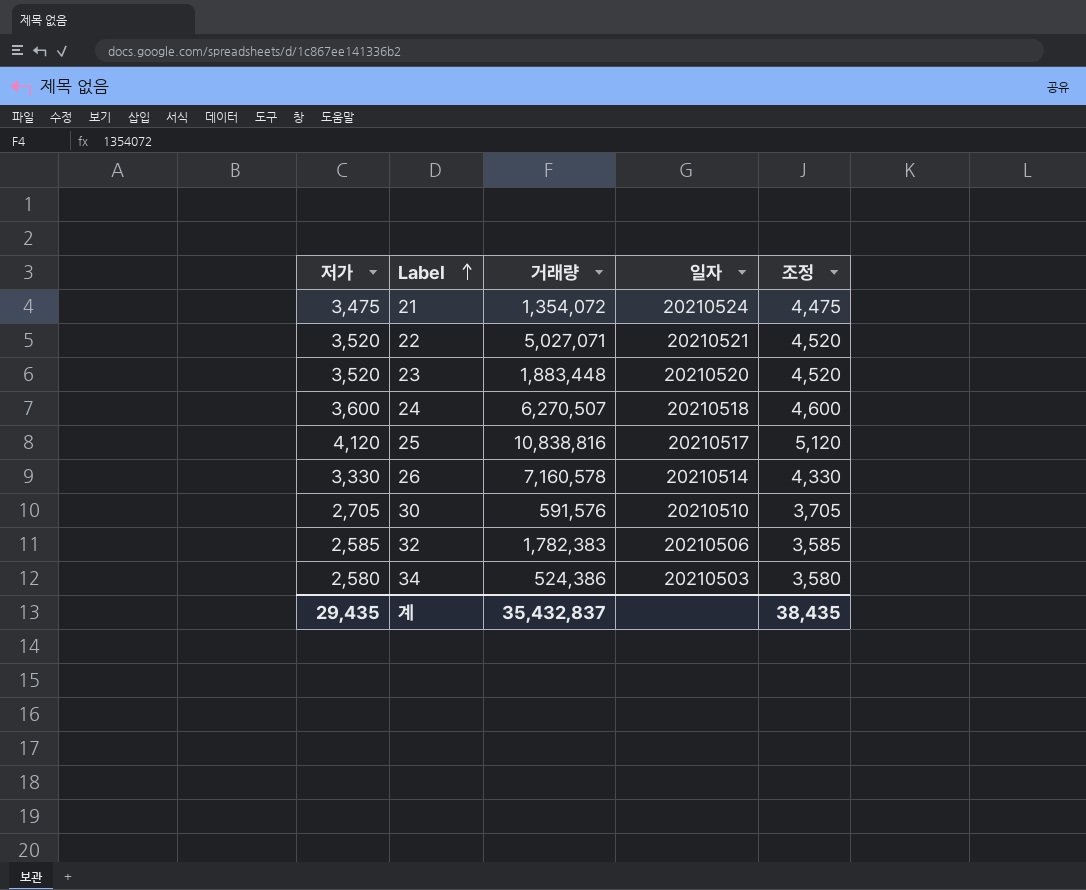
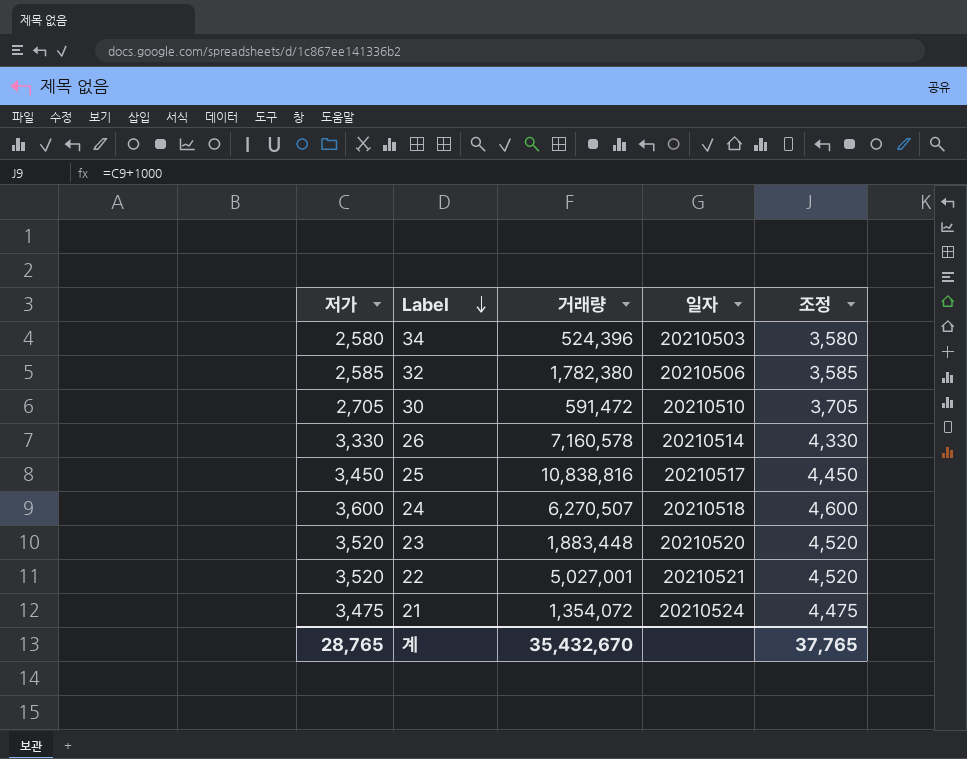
row order: Label ascending -> Label descending
34 | 거래량: 524,386 -> 524,396
32 | 거래량: 1,782,383 -> 1,782,380
30 | 거래량: 591,576 -> 591,472
25 | 저가: 4,120 -> 3,450
25 | 조정: 5,120 -> 4,450
22 | 거래량: 5,027,071 -> 5,027,001
계 | 저가: 29,435 -> 28,765
계 | 거래량: 35,432,837 -> 35,432,670
계 | 조정: 38,435 -> 37,765

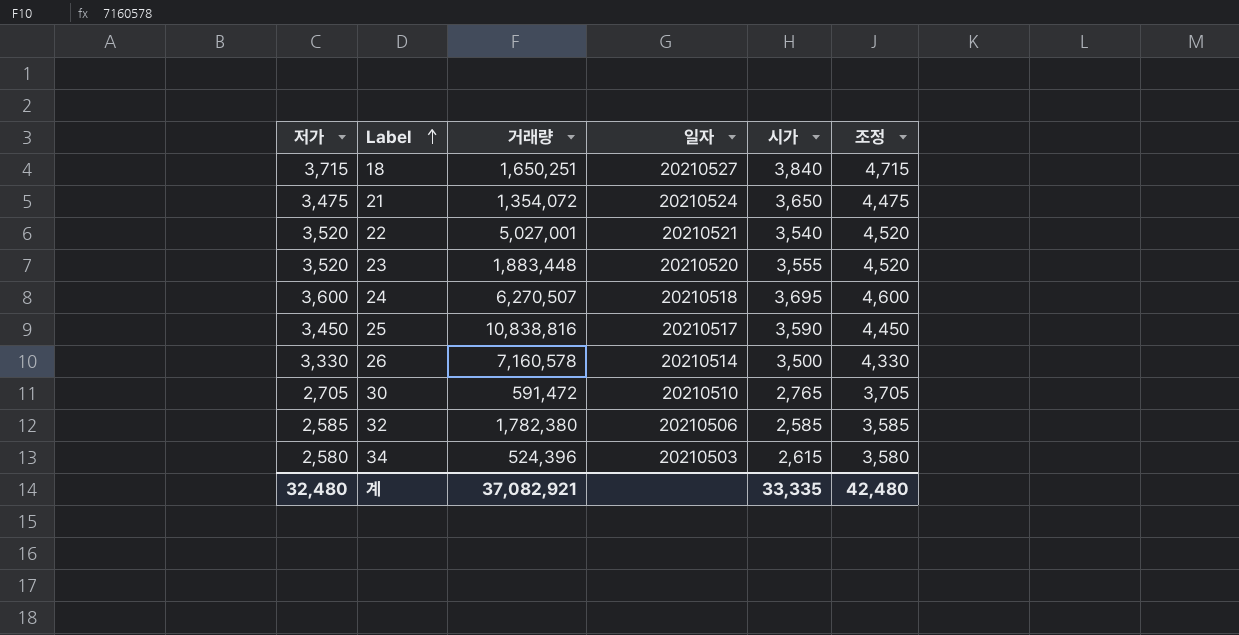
row order: Label descending -> Label ascending
column 시가 | position: none -> 5
row 18: none -> 3,715 | 1,650,251 | 20210527 | 3,840 | 4,715
계 | 저가: 28,765 -> 32,480
계 | 거래량: 35,432,670 -> 37,082,921
계 | 조정: 37,765 -> 42,480

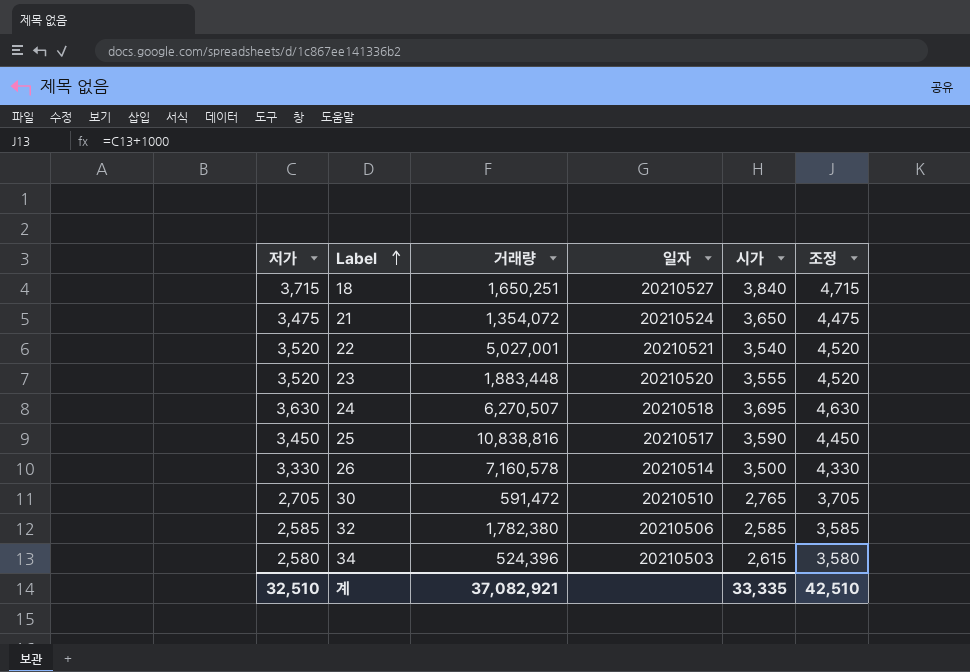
24 | 저가: 3,600 -> 3,630
24 | 조정: 4,600 -> 4,630
계 | 저가: 32,480 -> 32,510
계 | 조정: 42,480 -> 42,510

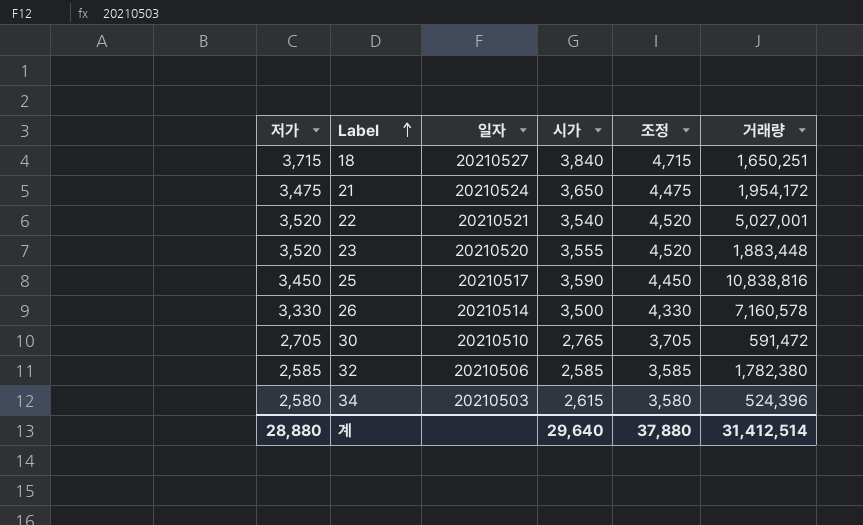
column 거래량 | position: 3 -> 6
row 24: 3,630 | 6,270,507 | 20210518 | 3,695 | 4,630 -> none
21 | 거래량: 1,354,072 -> 1,954,172
계 | 저가: 32,510 -> 28,880
계 | 시가: 33,335 -> 29,640
계 | 조정: 42,510 -> 37,880
계 | 거래량: 37,082,921 -> 31,412,514

